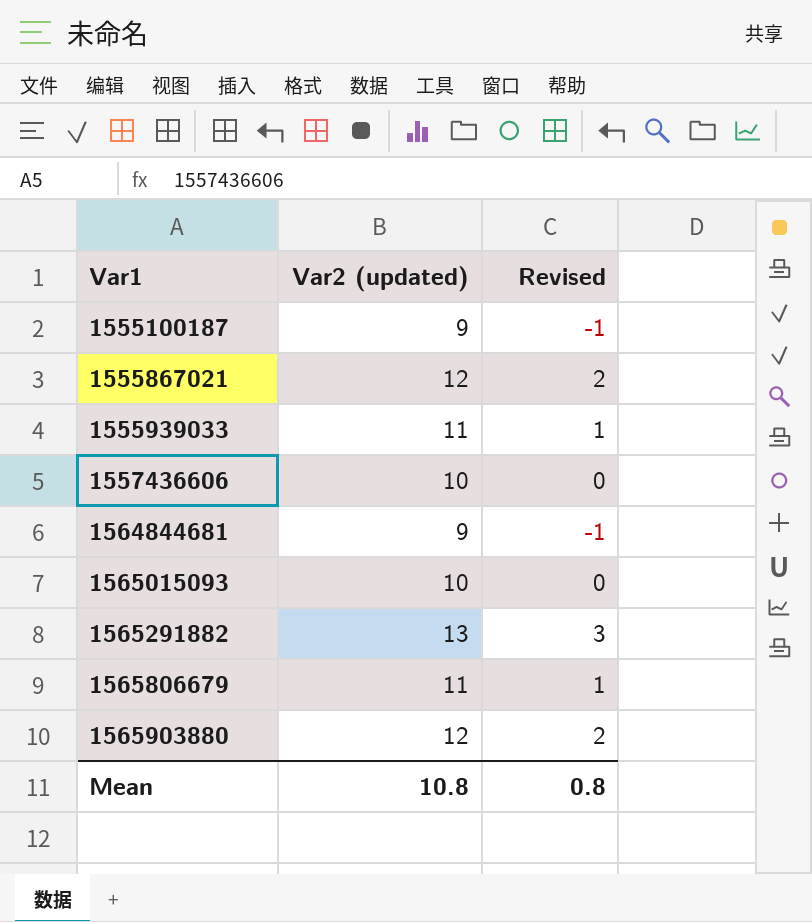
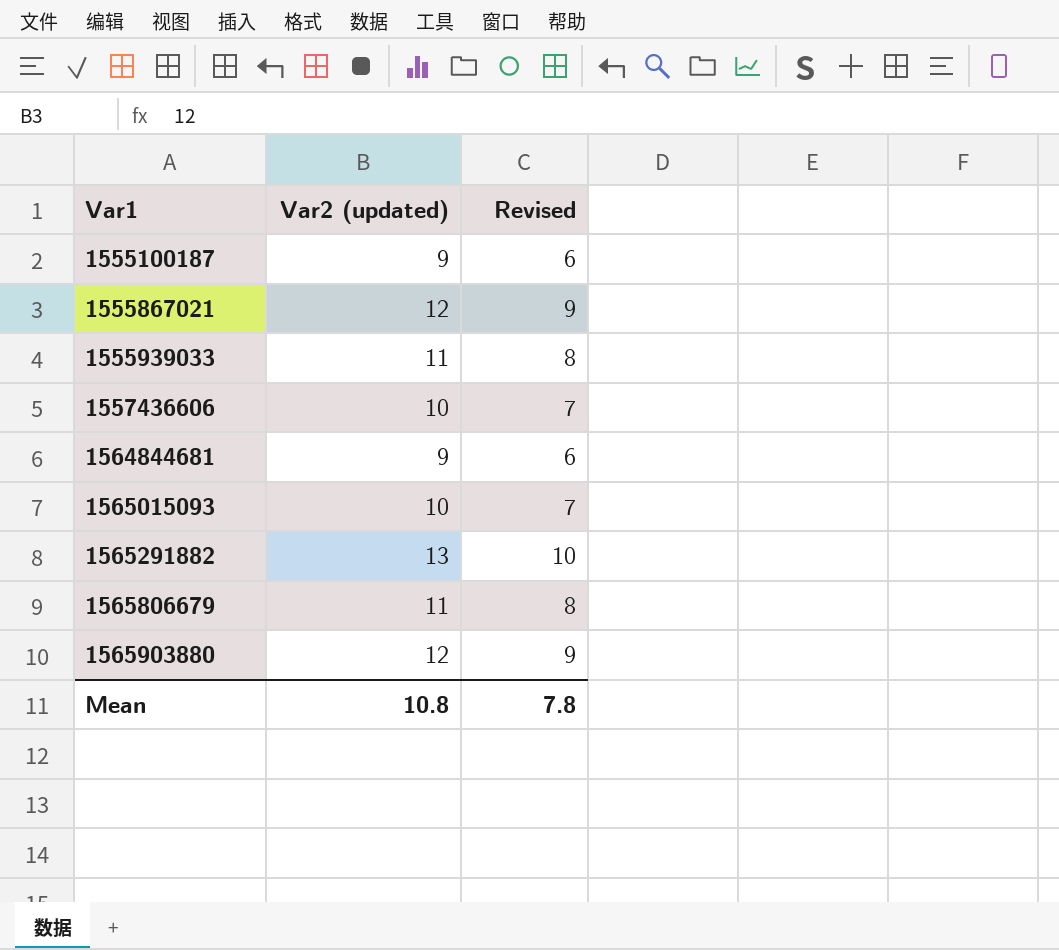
column Revised | formula: [Var2 (updated)] - 10 -> [Var2 (updated)] - 3
Mean | Revised: 0.8 -> 7.8

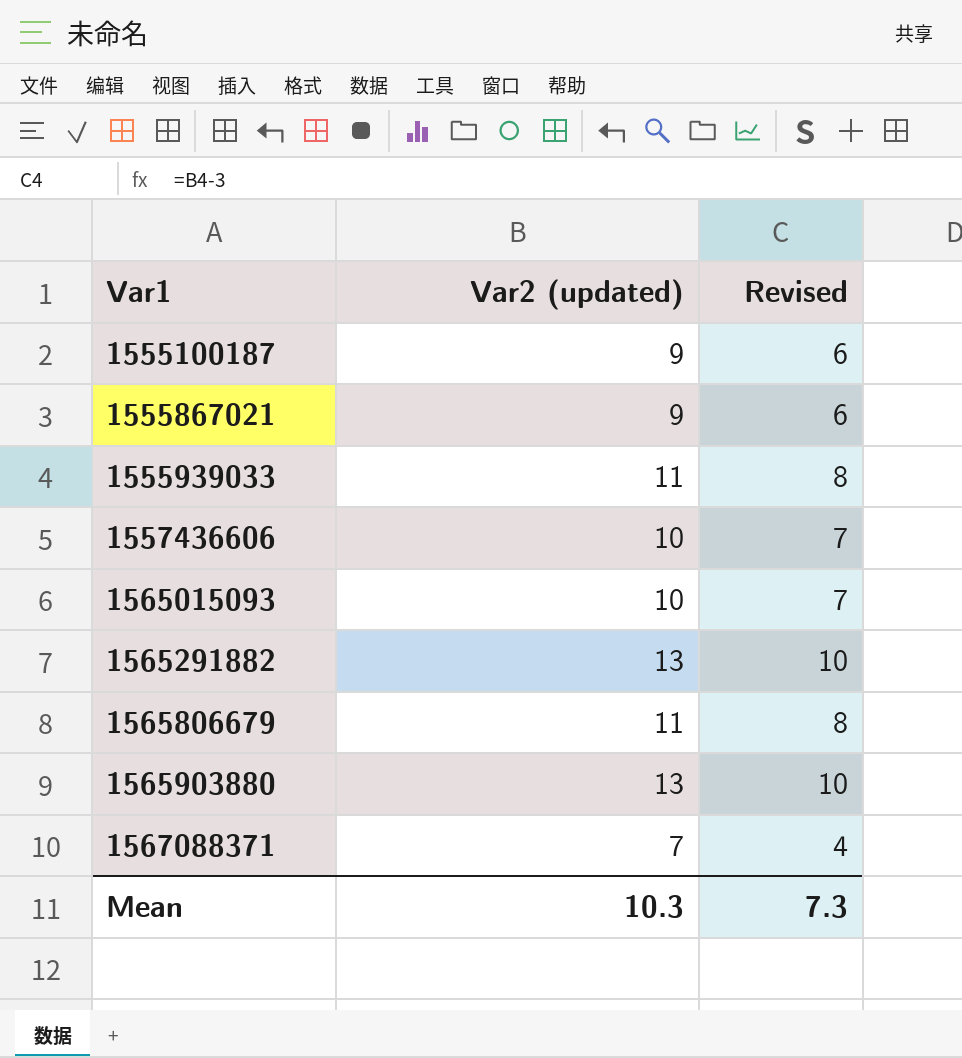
row 1564844681: 9 | 6 -> none
1555867021 | Var2 (updated): 12 -> 9
1555867021 | Revised: 9 -> 6
1565903880 | Var2 (updated): 12 -> 13
1565903880 | Revised: 9 -> 10
row 1567088371: none -> 7 | 4
Mean | Var2 (updated): 10.8 -> 10.3
Mean | Revised: 7.8 -> 7.3

